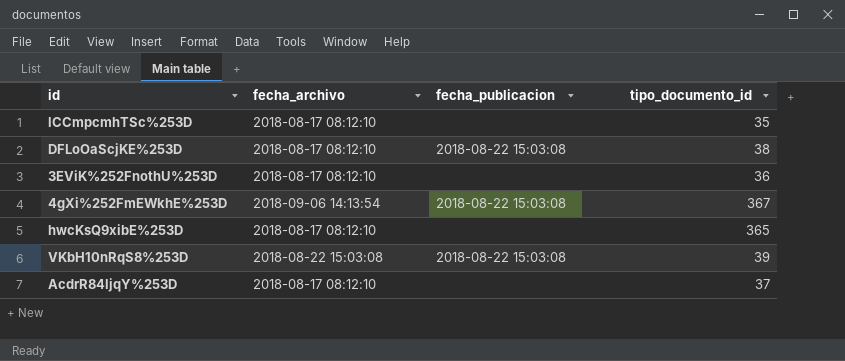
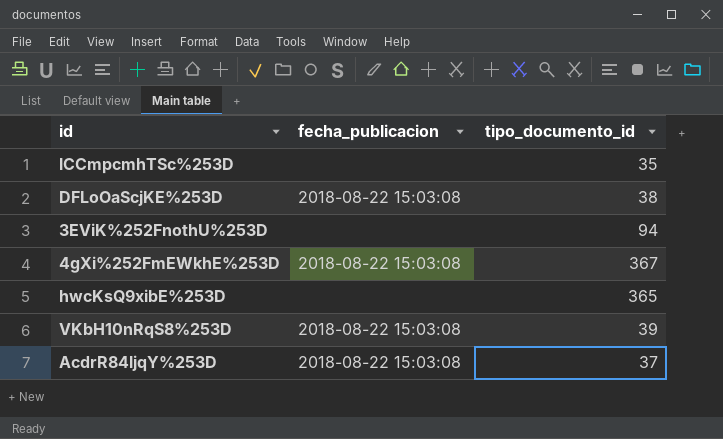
column fecha_archivo | position: 2 -> none
3EViK%252FnothU%253D | tipo_documento_id: 36 -> 94
AcdrR84ljqY%253D | fecha_publicacion: none -> 2018-08-22 15:03:08

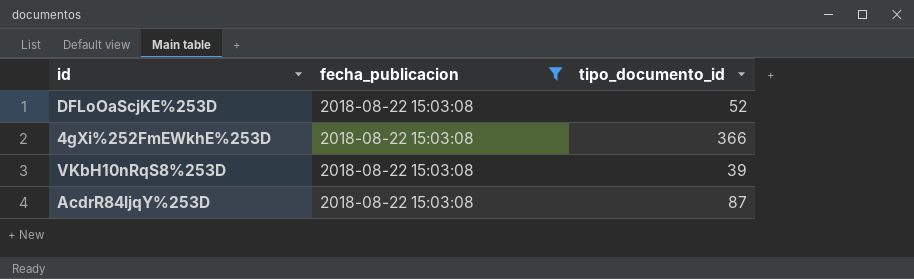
filter: none -> fecha_publicacion = 2018-08-22 15:03:08
DFLoOaScjKE%253D | tipo_documento_id: 38 -> 52
4gXi%252FmEWkhE%253D | tipo_documento_id: 367 -> 366
AcdrR84ljqY%253D | tipo_documento_id: 37 -> 87

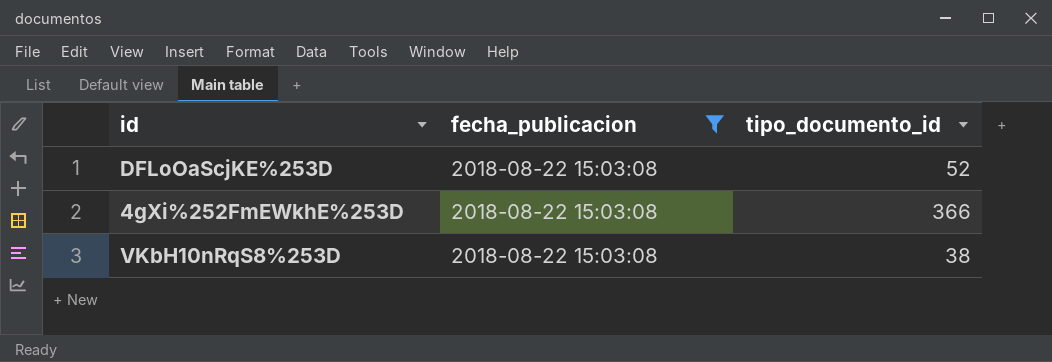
row AcdrR84ljqY%253D: 2018-08-22 15:03:08 | 87 -> none
VKbH10nRqS8%253D | tipo_documento_id: 39 -> 38

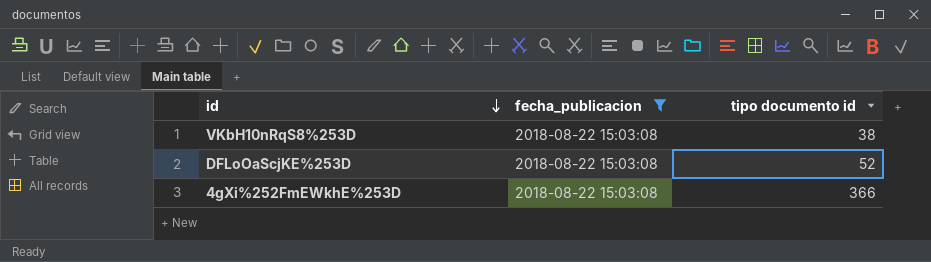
row order: none -> id descending
column name: tipo_documento_id -> tipo documento id

